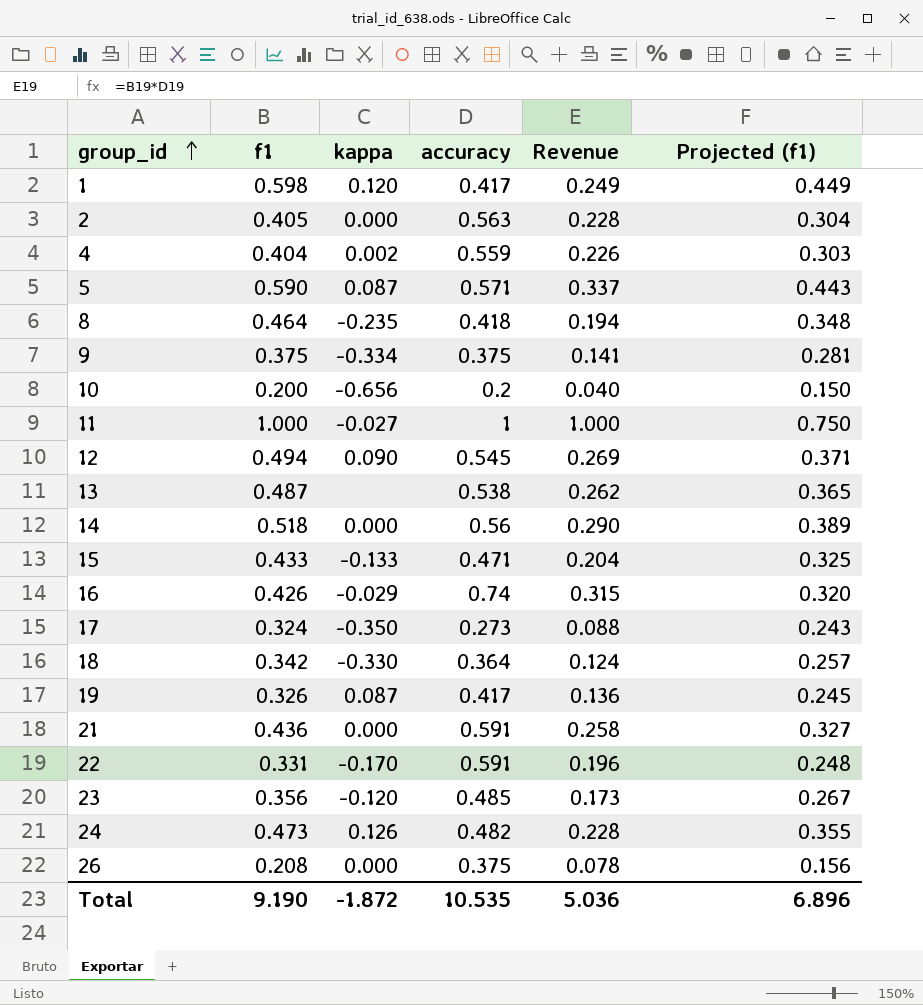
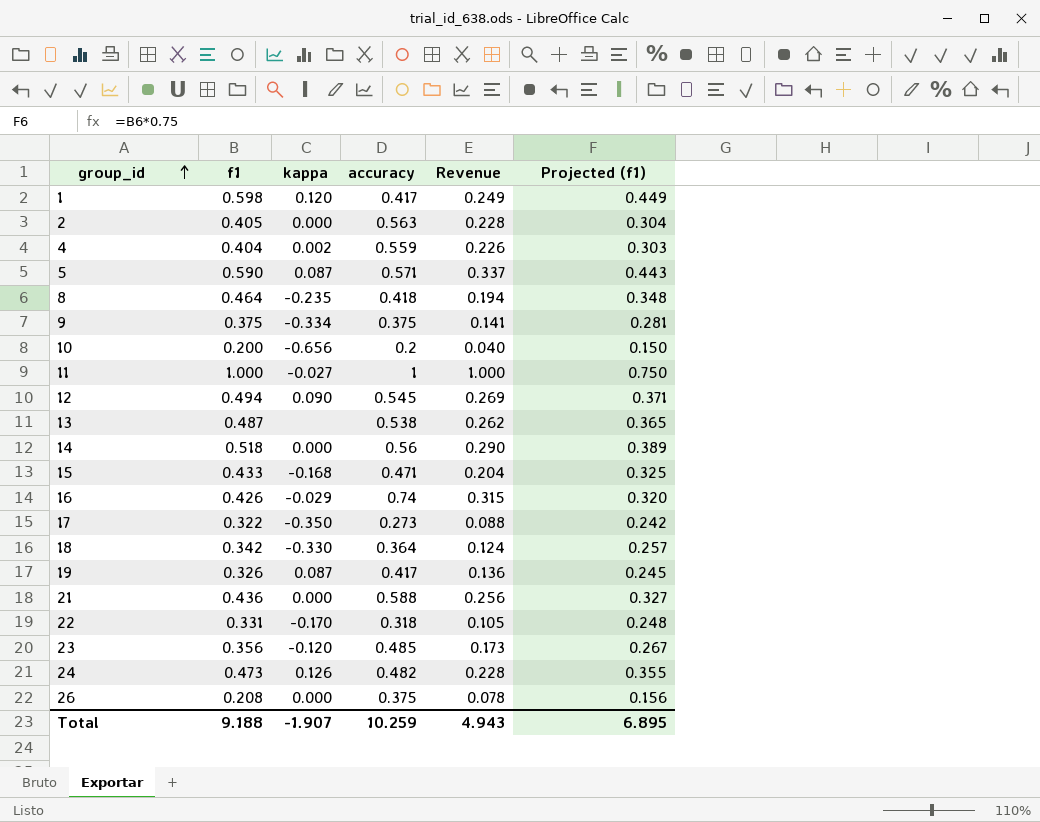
15 | kappa: -0.133 -> -0.168
17 | f1: 0.324 -> 0.322
17 | Projected (f1): 0.243 -> 0.242
21 | accuracy: 0.591 -> 0.588
21 | Revenue: 0.258 -> 0.256
22 | accuracy: 0.591 -> 0.318
22 | Revenue: 0.196 -> 0.105
Total | f1: 9.190 -> 9.188
Total | kappa: -1.872 -> -1.907
Total | accuracy: 10.535 -> 10.259
Total | Revenue: 5.036 -> 4.943
Total | Projected (f1): 6.896 -> 6.895

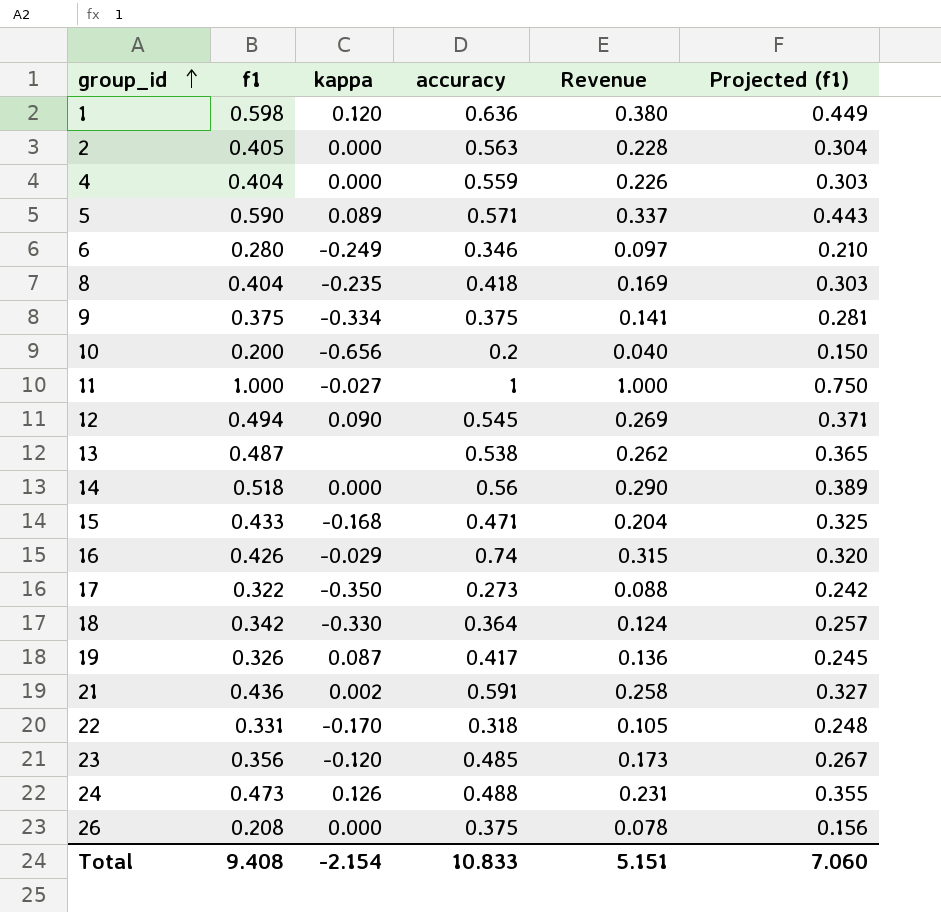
1 | accuracy: 0.417 -> 0.636
1 | Revenue: 0.249 -> 0.380
4 | kappa: 0.002 -> 0.000
5 | kappa: 0.087 -> 0.089
row 6: none -> 0.280 | -0.249 | 0.346 | 0.097 | 0.210
8 | f1: 0.464 -> 0.404
8 | Revenue: 0.194 -> 0.169
8 | Projected (f1): 0.348 -> 0.303
21 | kappa: 0.000 -> 0.002
21 | accuracy: 0.588 -> 0.591
21 | Revenue: 0.256 -> 0.258
24 | accuracy: 0.482 -> 0.488
24 | Revenue: 0.228 -> 0.231
Total | f1: 9.188 -> 9.408
Total | kappa: -1.907 -> -2.154
Total | accuracy: 10.259 -> 10.833
Total | Revenue: 4.943 -> 5.151
Total | Projected (f1): 6.895 -> 7.060

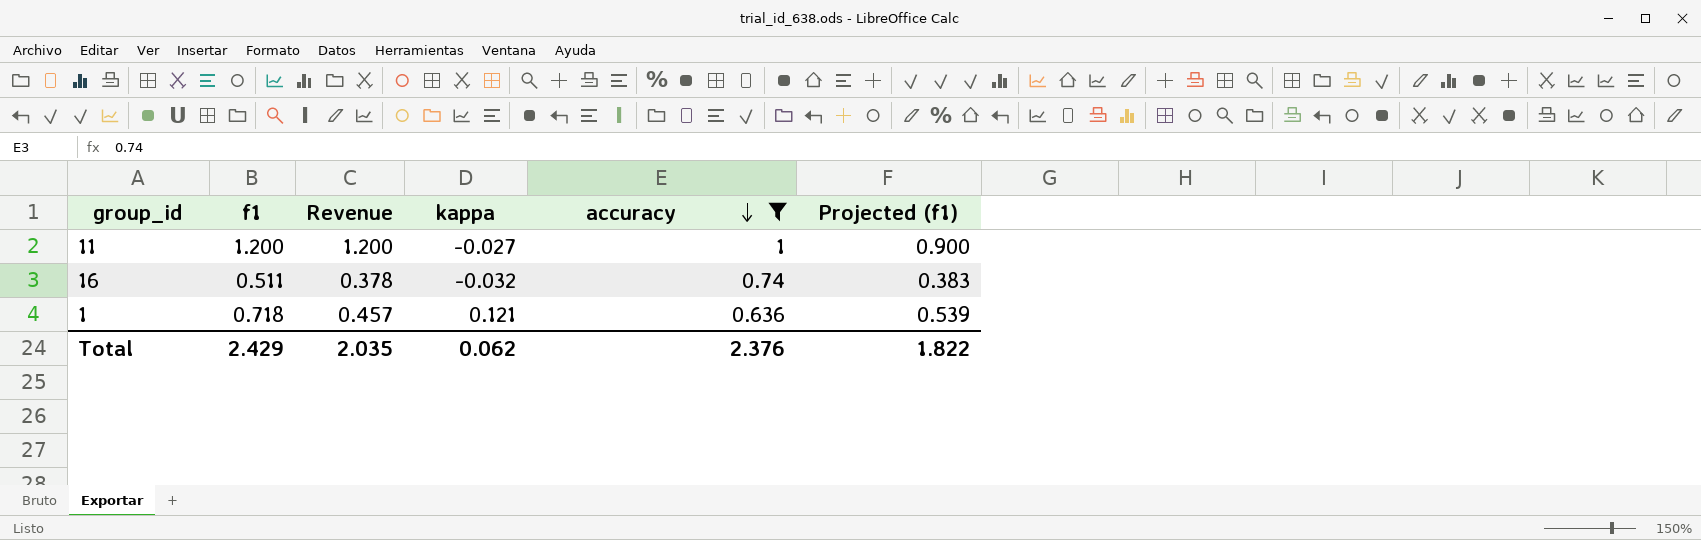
filter: none -> accuracy >= 0.636
row order: group_id ascending -> accuracy descending
column Revenue | position: 5 -> 3
11 | f1: 1.000 -> 1.200
11 | Revenue: 1.000 -> 1.200
11 | Projected (f1): 0.750 -> 0.900
16 | f1: 0.426 -> 0.511
16 | Revenue: 0.315 -> 0.378
16 | kappa: -0.029 -> -0.032
16 | Projected (f1): 0.320 -> 0.383
1 | f1: 0.598 -> 0.718
1 | Revenue: 0.380 -> 0.457
1 | kappa: 0.120 -> 0.121
1 | Projected (f1): 0.449 -> 0.539
Total | f1: 9.408 -> 2.429
Total | Revenue: 5.151 -> 2.035
Total | kappa: -2.154 -> 0.062
Total | accuracy: 10.833 -> 2.376
Total | Projected (f1): 7.060 -> 1.822

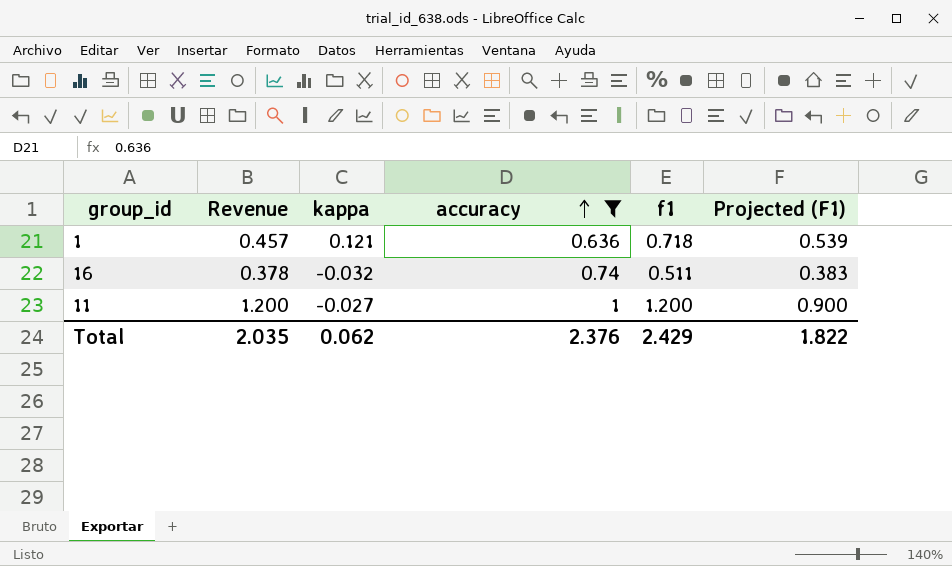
row order: accuracy descending -> accuracy ascending
column f1 | position: 2 -> 5
column name: Projected (f1) -> Projected (F1)

